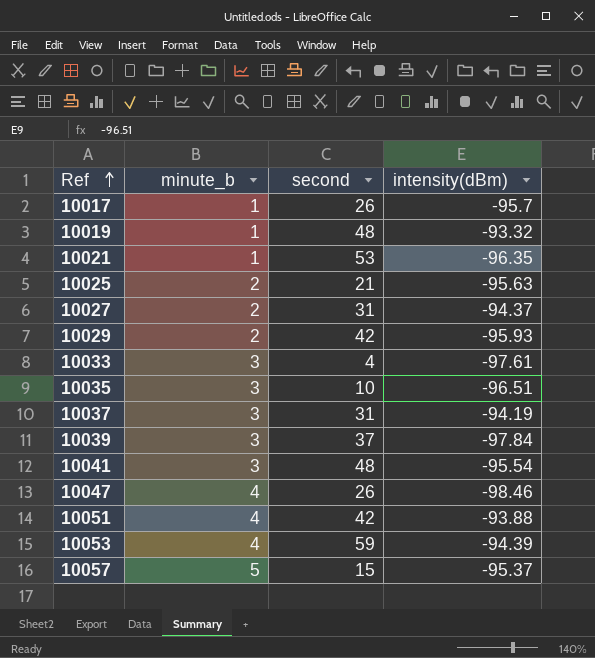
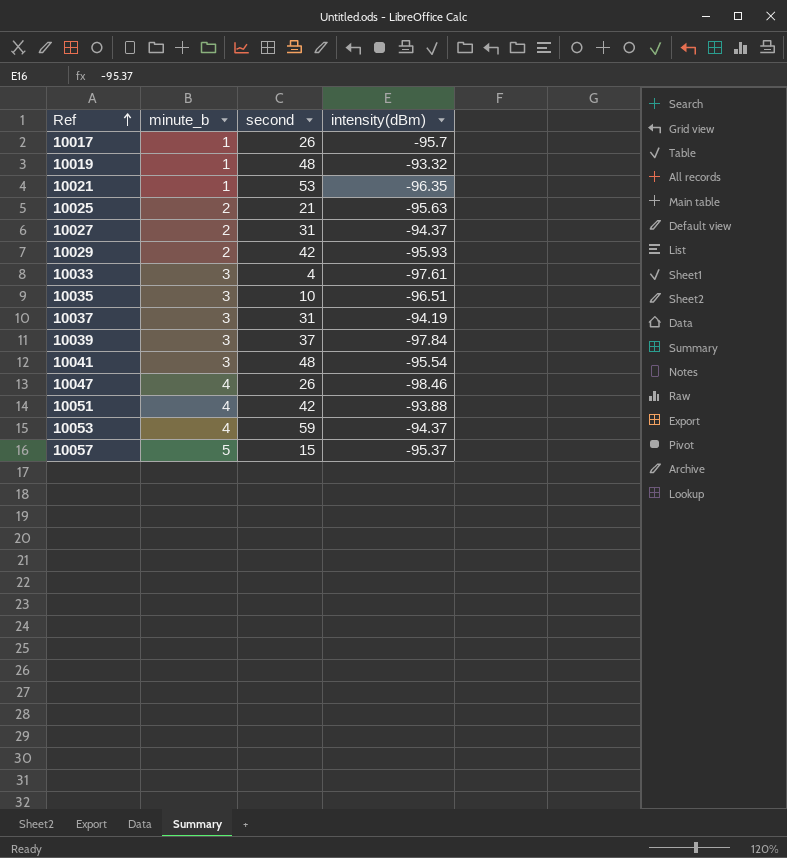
10053 | intensity(dBm): -94.39 -> -94.37

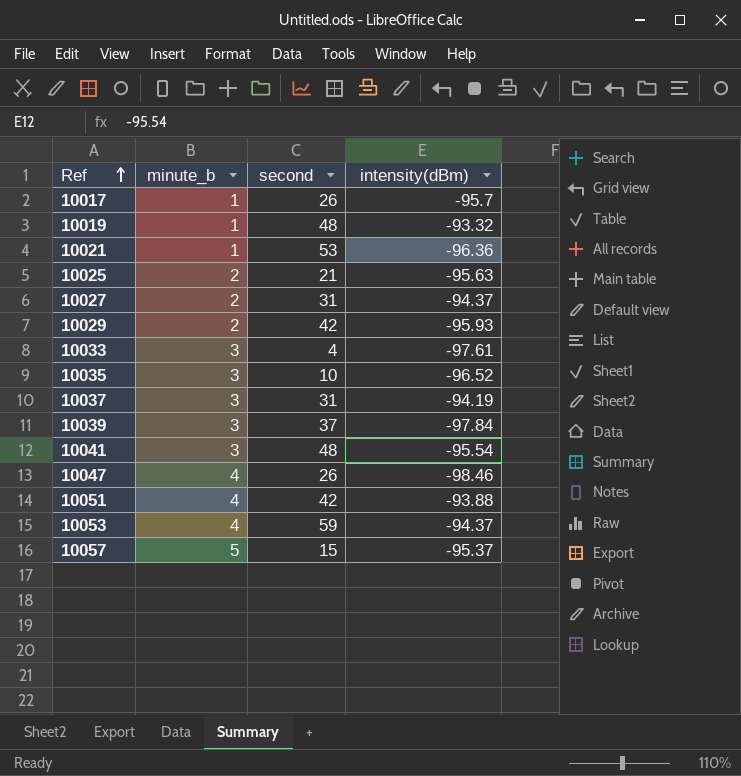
10021 | intensity(dBm): -96.35 -> -96.36
10035 | intensity(dBm): -96.51 -> -96.52

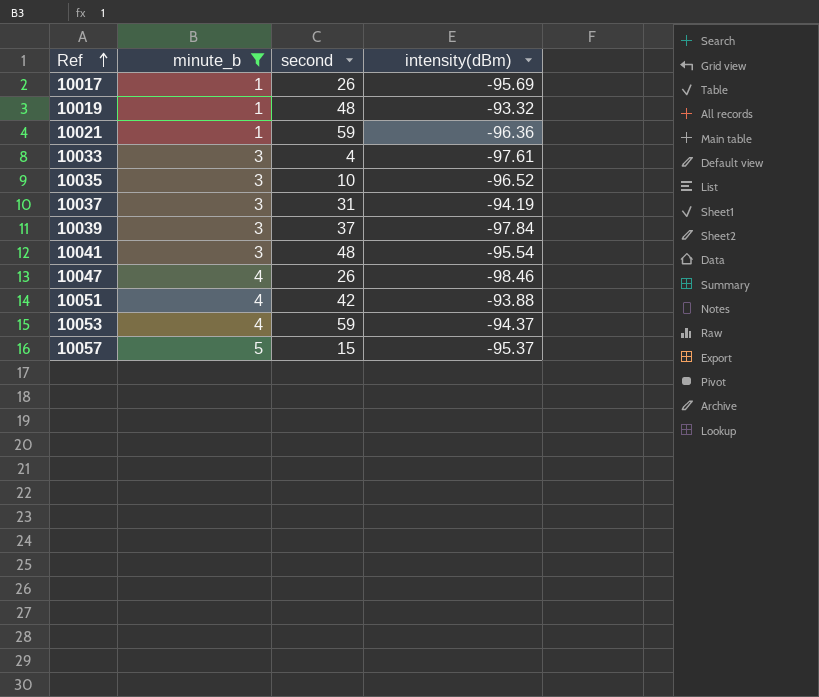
filter: none -> minute_b != 2
10017 | intensity(dBm): -95.7 -> -95.69
10021 | second: 53 -> 59

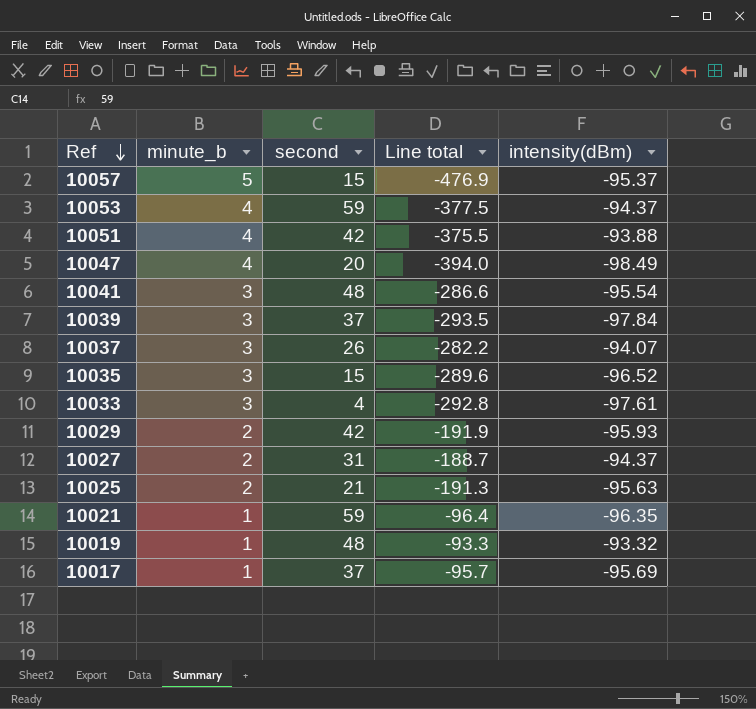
filter: minute_b != 2 -> none
row order: Ref ascending -> Ref descending
column Line total | formula: none -> [minute_b] * [intensity(dBm)]
10047 | second: 26 -> 20
10047 | intensity(dBm): -98.46 -> -98.49
10037 | second: 31 -> 26
10037 | intensity(dBm): -94.19 -> -94.07
10035 | second: 10 -> 15
10021 | intensity(dBm): -96.36 -> -96.35
10017 | second: 26 -> 37

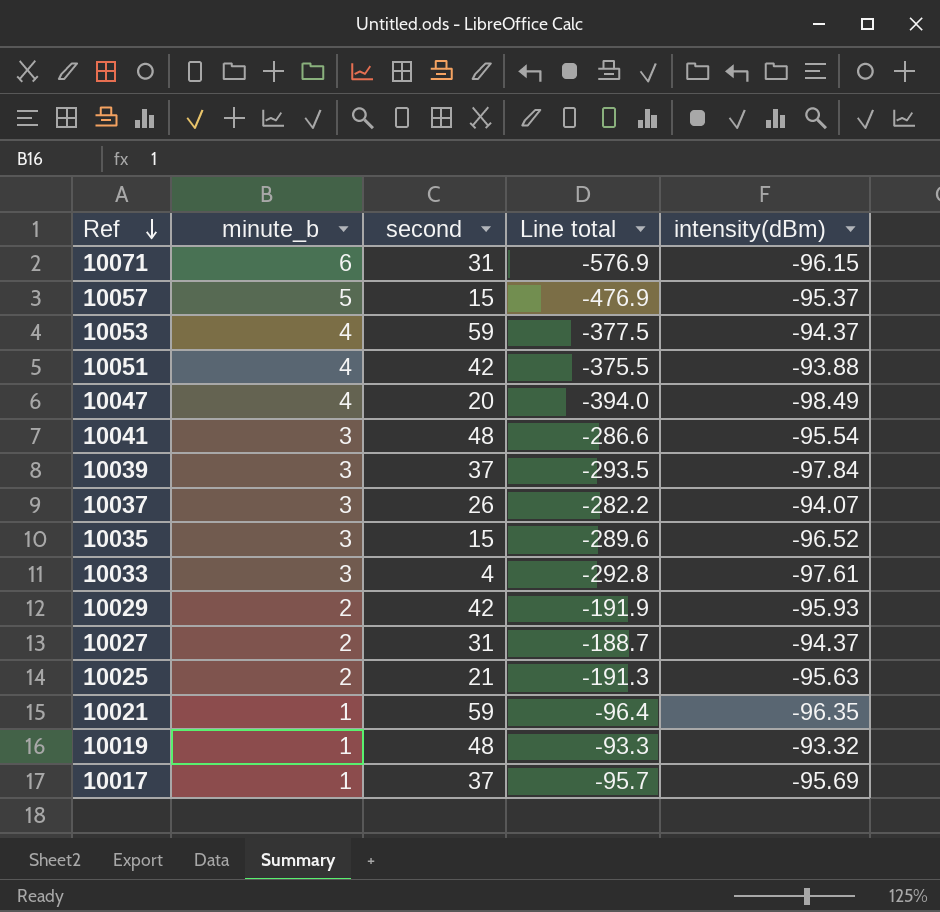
row 10071: none -> 6 | 31 | -576.9 | -96.15

